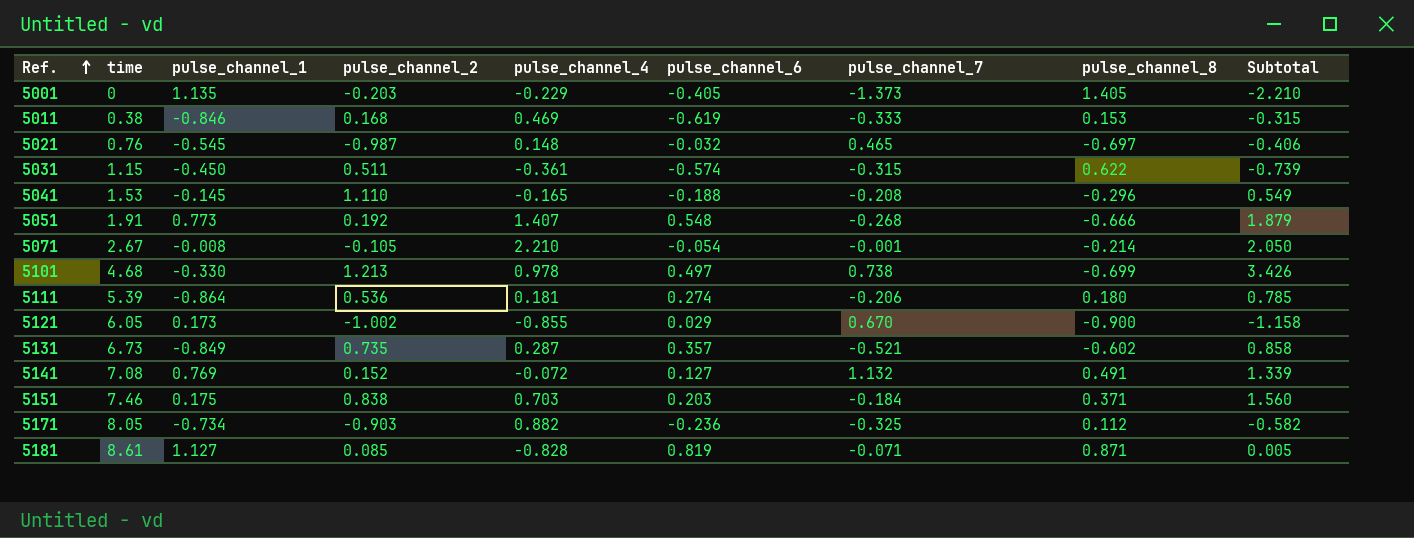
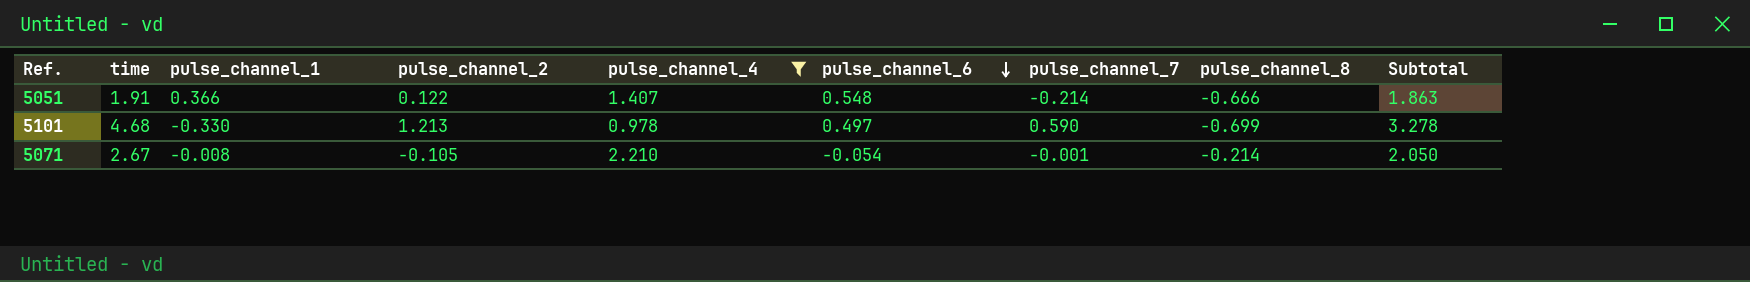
filter: none -> pulse_channel_4 >= 0.978
row order: Ref. ascending -> pulse_channel_6 descending
5051 | pulse_channel_1: 0.773 -> 0.366
5051 | pulse_channel_2: 0.192 -> 0.122
5051 | pulse_channel_7: -0.268 -> -0.214
5051 | Subtotal: 1.879 -> 1.863
5101 | pulse_channel_7: 0.738 -> 0.590
5101 | Subtotal: 3.426 -> 3.278

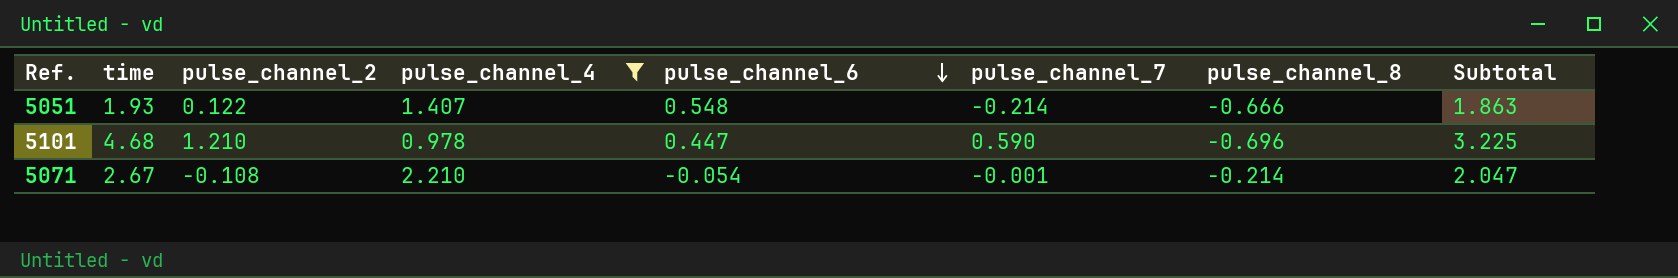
column pulse_channel_1 | position: 3 -> none
5051 | time: 1.91 -> 1.93
5101 | pulse_channel_2: 1.213 -> 1.210
5101 | pulse_channel_6: 0.497 -> 0.447
5101 | pulse_channel_8: -0.699 -> -0.696
5101 | Subtotal: 3.278 -> 3.225
5071 | pulse_channel_2: -0.105 -> -0.108
5071 | Subtotal: 2.050 -> 2.047

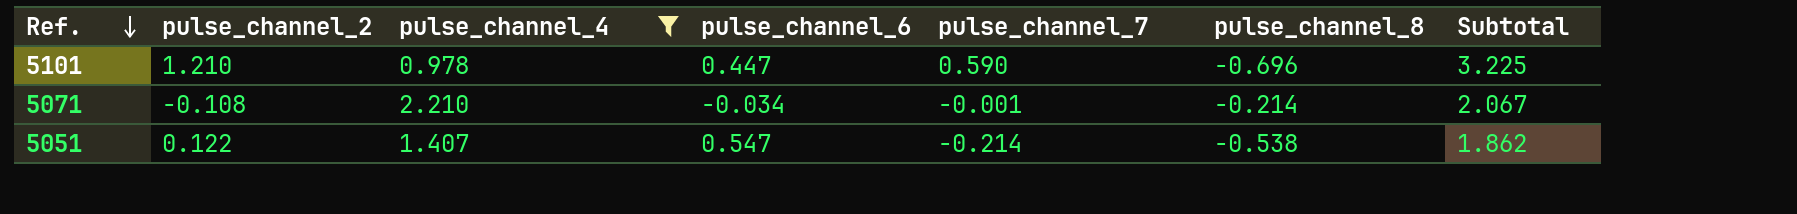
row order: pulse_channel_6 descending -> Ref. descending
column time | position: 2 -> none
5071 | pulse_channel_6: -0.054 -> -0.034
5071 | Subtotal: 2.047 -> 2.067
5051 | pulse_channel_6: 0.548 -> 0.547
5051 | pulse_channel_8: -0.666 -> -0.538
5051 | Subtotal: 1.863 -> 1.862

